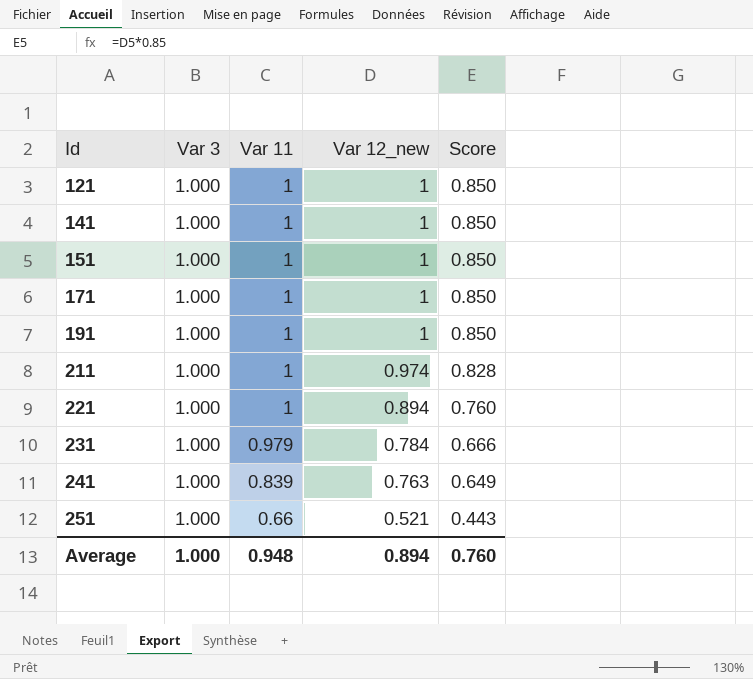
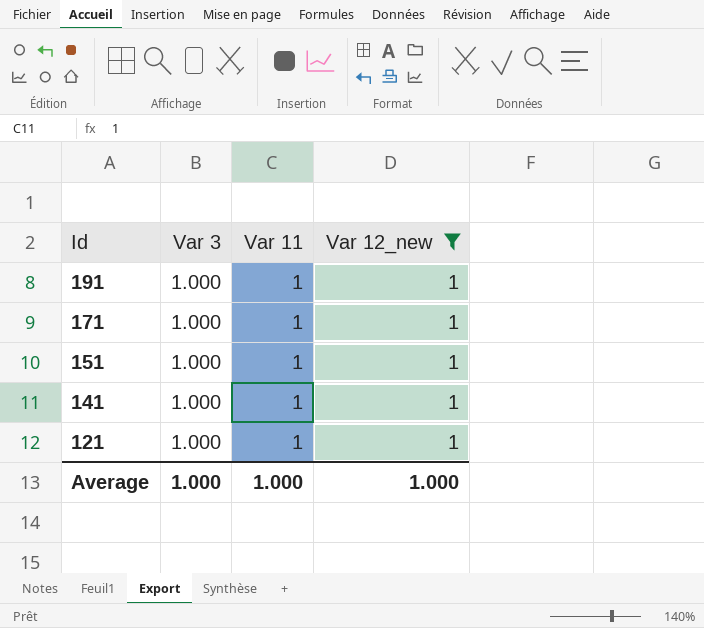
filter: none -> Var 12_new = 1
row order: Id ascending -> Id descending
column Score | formula: [Var 12_new] * 0.85 -> none
Average | Var 11: 0.948 -> 1.000
Average | Var 12_new: 0.894 -> 1.000

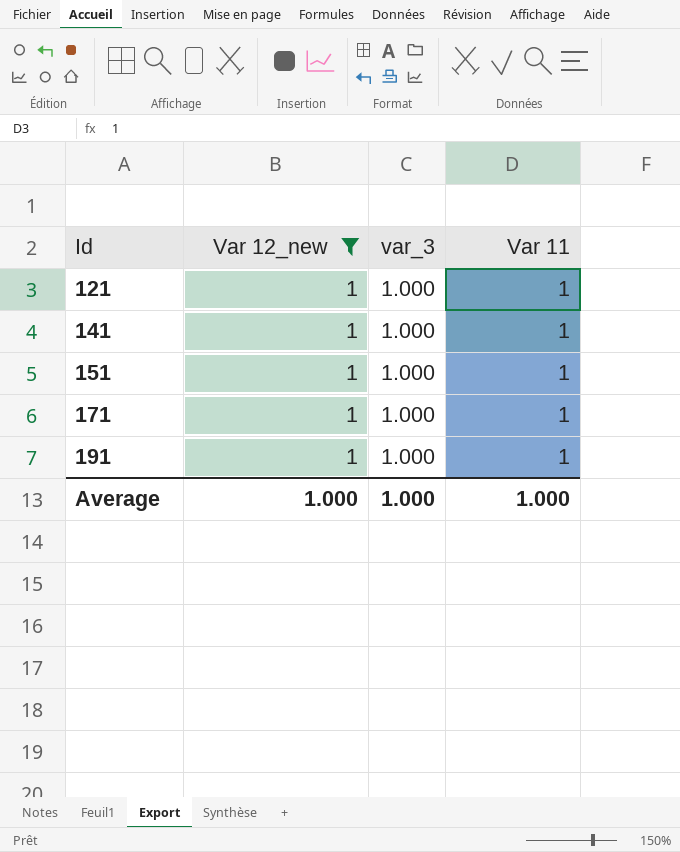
row order: Id descending -> Id ascending
column Var 12_new | position: 4 -> 2
column name: Var 3 -> var_3

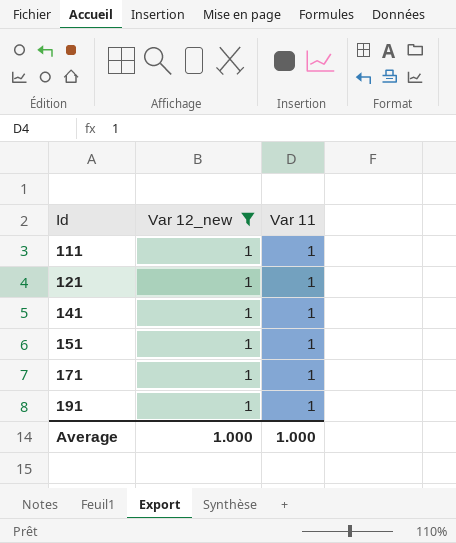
column var_3 | position: 3 -> none
row 111: none -> 1 | 1

